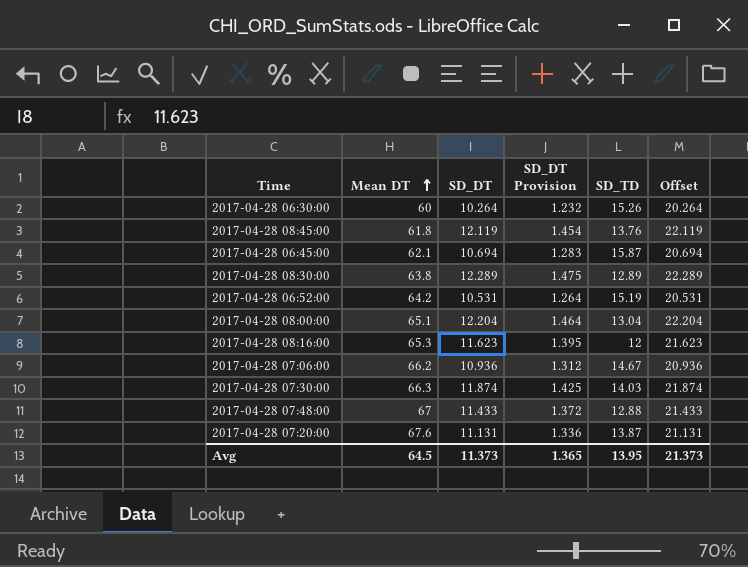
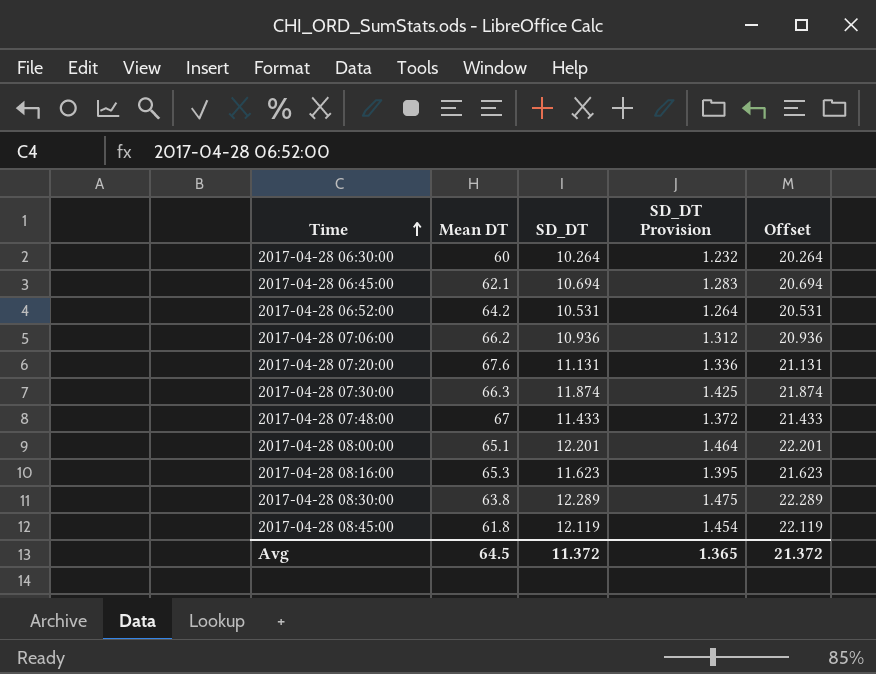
row order: Mean DT ascending -> Time ascending
column SD_TD | position: 5 -> none
2017-04-28 08:00:00 | SD_DT: 12.204 -> 12.201
2017-04-28 08:00:00 | Offset: 22.204 -> 22.201
Avg | SD_DT: 11.373 -> 11.372
Avg | Offset: 21.373 -> 21.372

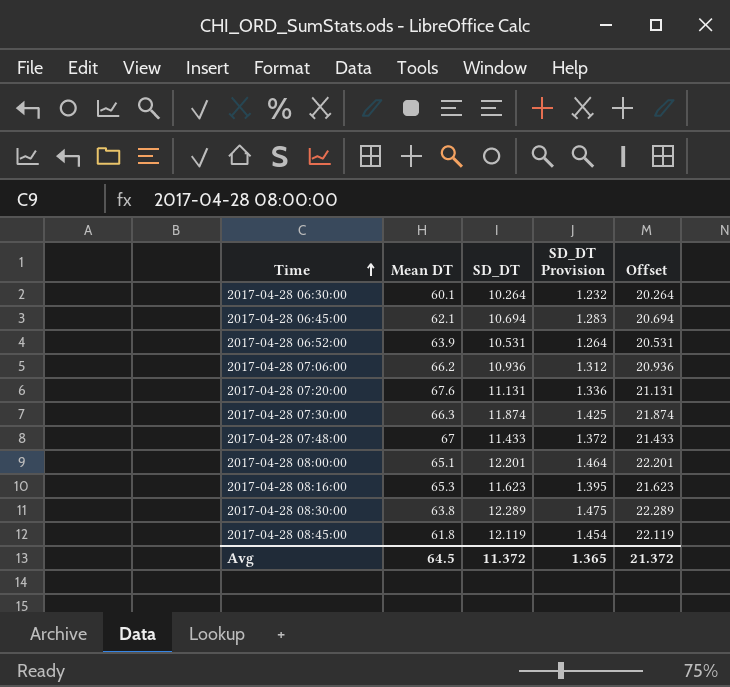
2017-04-28 06:30:00 | Mean DT: 60 -> 60.1
2017-04-28 06:52:00 | Mean DT: 64.2 -> 63.9

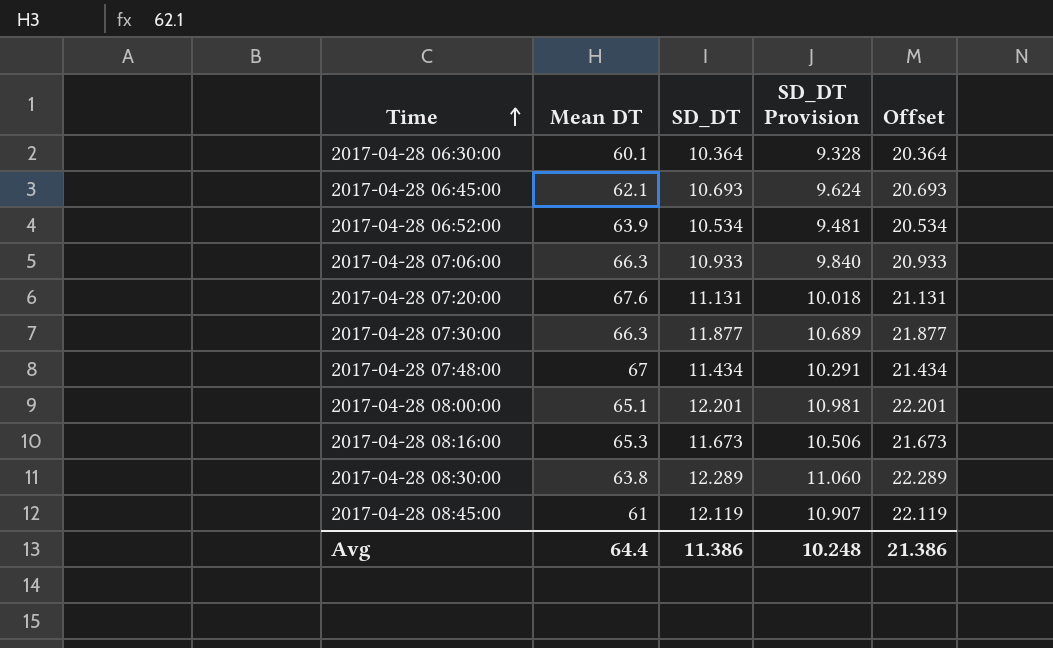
column SD_DT Provision | formula: [SD_DT] * 0.12 -> [SD_DT] * 0.9
2017-04-28 06:30:00 | SD_DT: 10.264 -> 10.364
2017-04-28 06:30:00 | Offset: 20.264 -> 20.364
2017-04-28 06:45:00 | SD_DT: 10.694 -> 10.693
2017-04-28 06:45:00 | Offset: 20.694 -> 20.693
2017-04-28 06:52:00 | SD_DT: 10.531 -> 10.534
2017-04-28 06:52:00 | Offset: 20.531 -> 20.534
2017-04-28 07:06:00 | Mean DT: 66.2 -> 66.3
2017-04-28 07:06:00 | SD_DT: 10.936 -> 10.933
2017-04-28 07:06:00 | Offset: 20.936 -> 20.933
2017-04-28 07:30:00 | SD_DT: 11.874 -> 11.877
2017-04-28 07:30:00 | Offset: 21.874 -> 21.877
2017-04-28 07:48:00 | SD_DT: 11.433 -> 11.434
2017-04-28 07:48:00 | Offset: 21.433 -> 21.434
2017-04-28 08:16:00 | SD_DT: 11.623 -> 11.673
2017-04-28 08:16:00 | Offset: 21.623 -> 21.673
2017-04-28 08:45:00 | Mean DT: 61.8 -> 61
Avg | Mean DT: 64.5 -> 64.4
Avg | SD_DT: 11.372 -> 11.386
Avg | SD_DT Provision: 1.365 -> 10.248
Avg | Offset: 21.372 -> 21.386

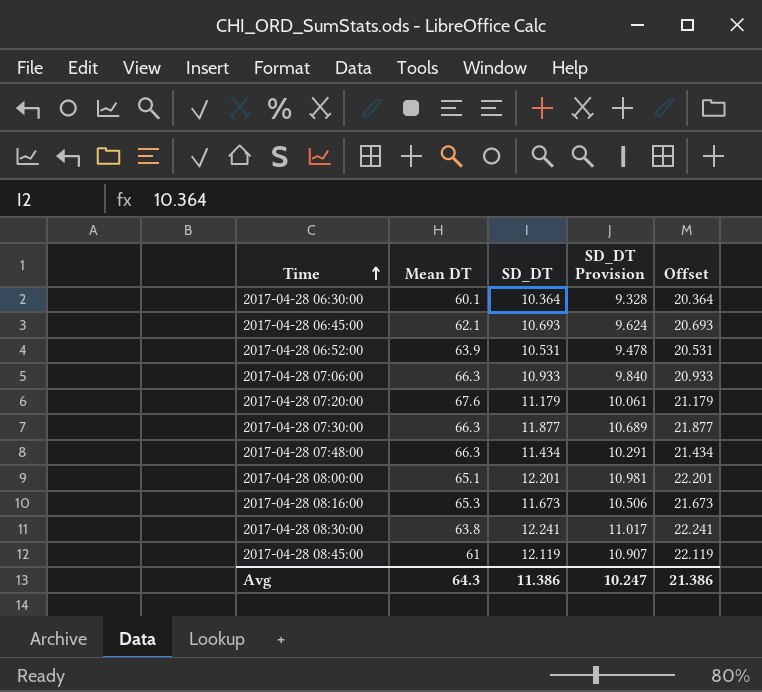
2017-04-28 06:52:00 | SD_DT: 10.534 -> 10.531
2017-04-28 06:52:00 | SD_DT Provision: 9.481 -> 9.478
2017-04-28 06:52:00 | Offset: 20.534 -> 20.531
2017-04-28 07:20:00 | SD_DT: 11.131 -> 11.179
2017-04-28 07:20:00 | SD_DT Provision: 10.018 -> 10.061
2017-04-28 07:20:00 | Offset: 21.131 -> 21.179
2017-04-28 07:48:00 | Mean DT: 67 -> 66.3
2017-04-28 08:30:00 | SD_DT: 12.289 -> 12.241
2017-04-28 08:30:00 | SD_DT Provision: 11.060 -> 11.017
2017-04-28 08:30:00 | Offset: 22.289 -> 22.241
Avg | Mean DT: 64.4 -> 64.3
Avg | SD_DT Provision: 10.248 -> 10.247

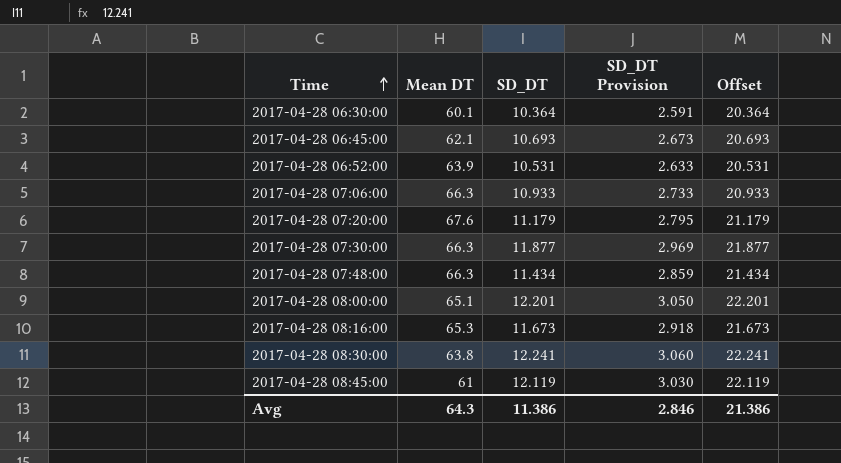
column SD_DT Provision | formula: [SD_DT] * 0.9 -> [SD_DT] * 0.25
Avg | SD_DT Provision: 10.247 -> 2.846

